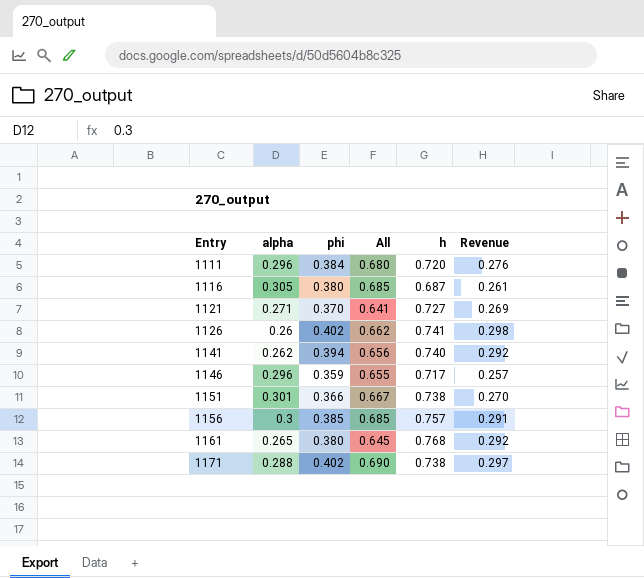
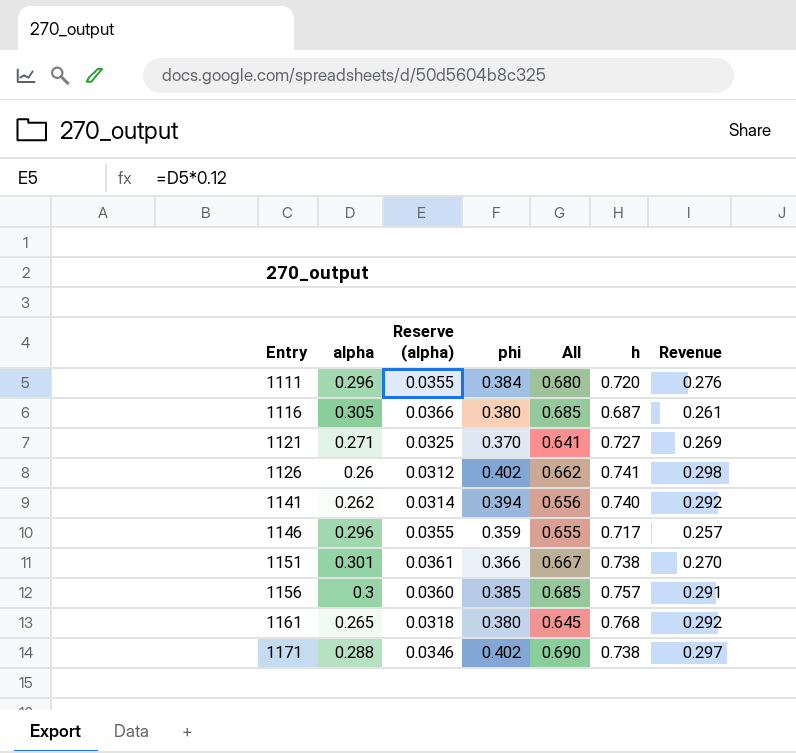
column Reserve (alpha) | formula: none -> [alpha] * 0.12

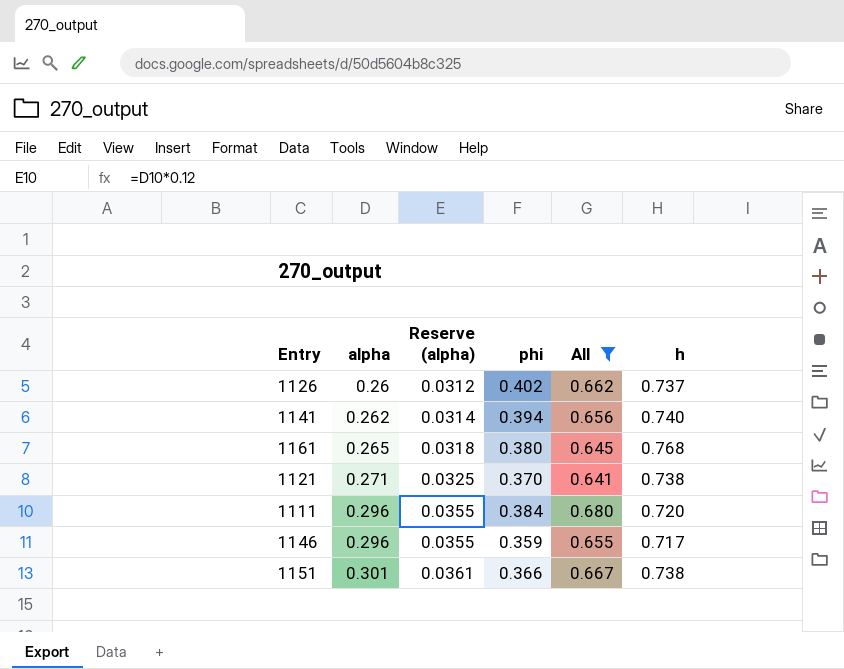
filter: none -> All <= 0.680
row order: Entry ascending -> alpha ascending
column Revenue | formula: [phi] * [h] -> none
1126 | h: 0.741 -> 0.737
1121 | h: 0.727 -> 0.738

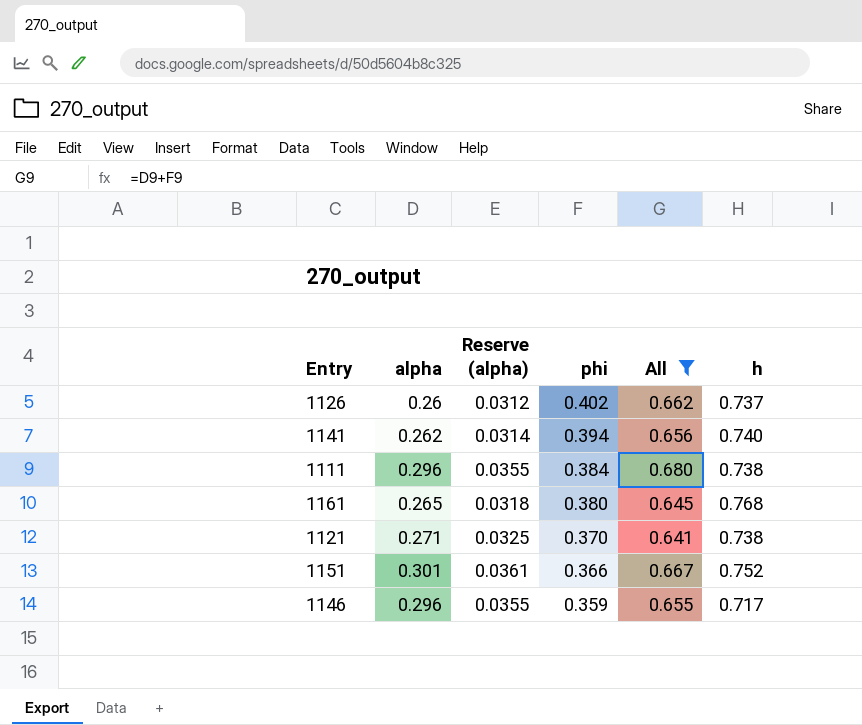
row order: alpha ascending -> phi descending
1111 | h: 0.720 -> 0.738
1151 | h: 0.738 -> 0.752

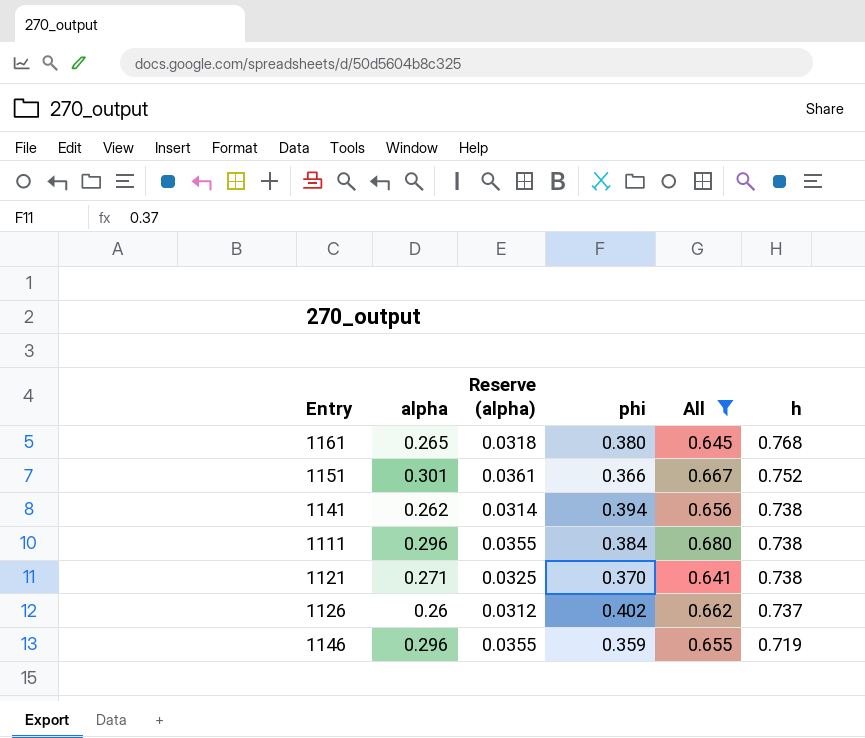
row order: phi descending -> h descending
1141 | h: 0.740 -> 0.738
1146 | h: 0.717 -> 0.719

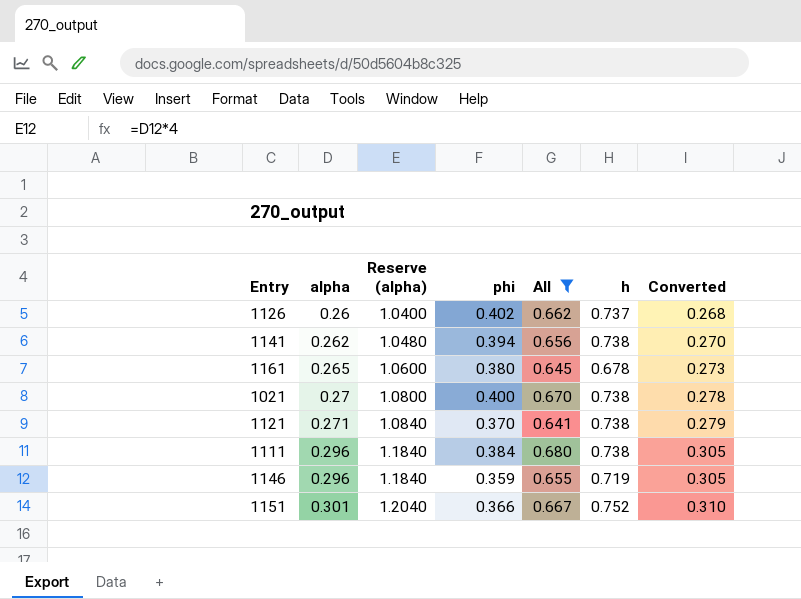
row order: h descending -> alpha ascending
column Reserve (alpha) | formula: [alpha] * 0.12 -> [alpha] * 4
column Converted | formula: none -> [alpha] * 1.03
1161 | h: 0.768 -> 0.678
row 1021: none -> 0.27 | 1.0800 | 0.400 | 0.670 | 0.738 | 0.278

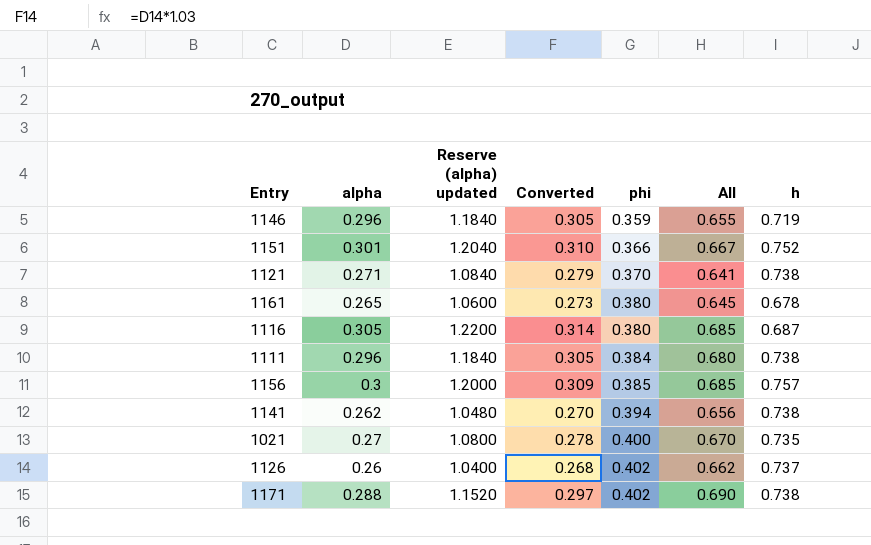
filter: All <= 0.680 -> none
row order: alpha ascending -> phi ascending
column name: Reserve (alpha) -> Reserve (alpha) updated
column Converted | position: 7 -> 4
1021 | h: 0.738 -> 0.735

